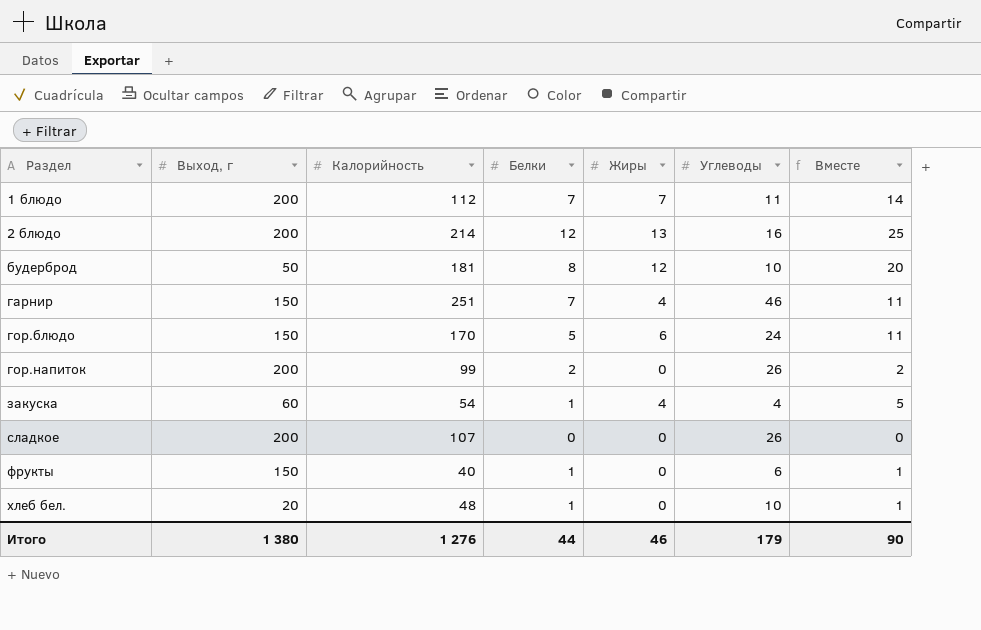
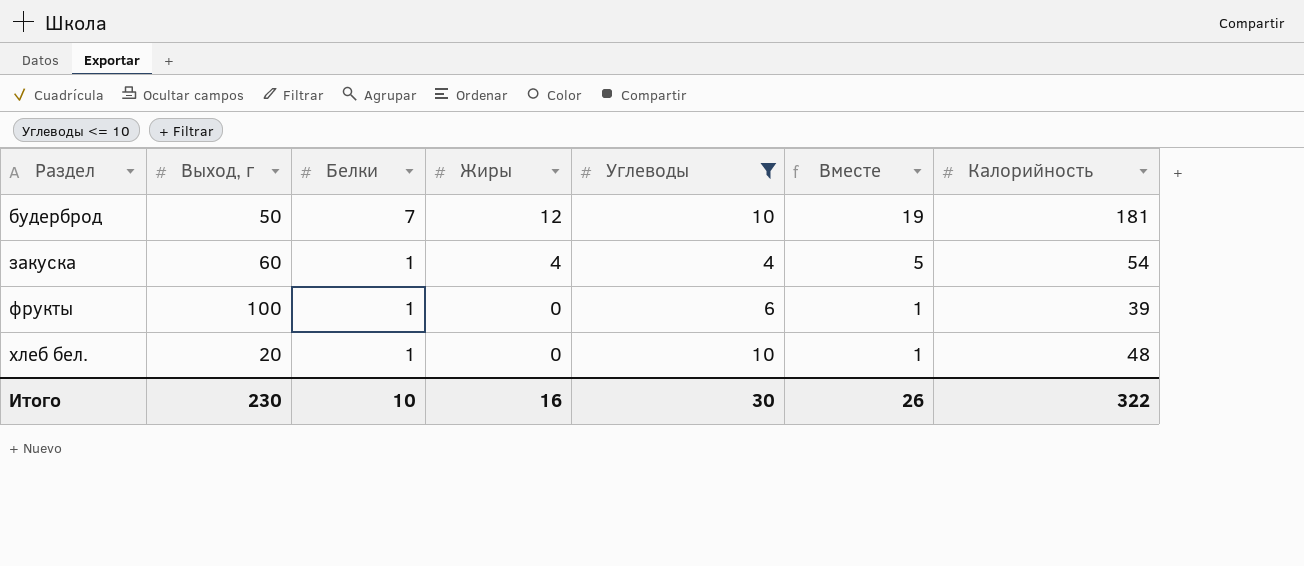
filter: none -> Углеводы <= 10
column Калорийность | position: 3 -> 7
будерброд | Белки: 8 -> 7
будерброд | Вместе: 20 -> 19
фрукты | Выход, г: 150 -> 100
фрукты | Калорийность: 40 -> 39
Итого | Выход, г: 1 380 -> 230
Итого | Белки: 44 -> 10
Итого | Жиры: 46 -> 16
Итого | Углеводы: 179 -> 30
Итого | Вместе: 90 -> 26
Итого | Калорийность: 1 276 -> 322

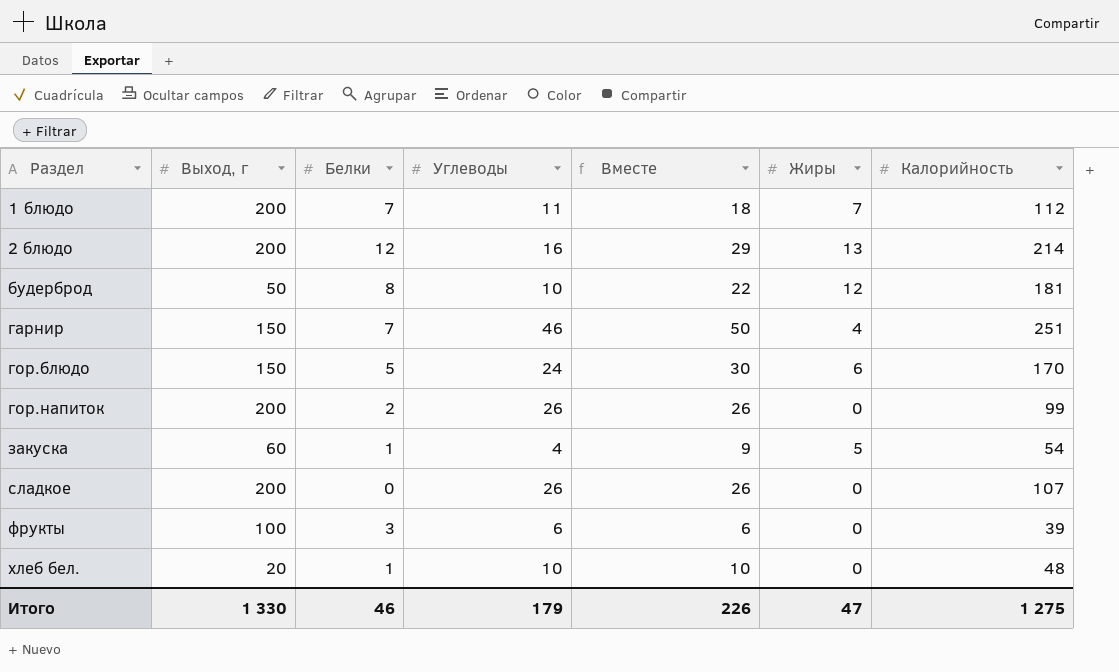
filter: Углеводы <= 10 -> none
column Вместе | formula: [Белки] + [Жиры] -> [Углеводы] + [Жиры]
column Жиры | position: 4 -> 6
будерброд | Белки: 7 -> 8
закуска | Жиры: 4 -> 5
фрукты | Белки: 1 -> 3
Итого | Выход, г: 230 -> 1 330
Итого | Белки: 10 -> 46
Итого | Углеводы: 30 -> 179
Итого | Вместе: 26 -> 226
Итого | Жиры: 16 -> 47
Итого | Калорийность: 322 -> 1 275

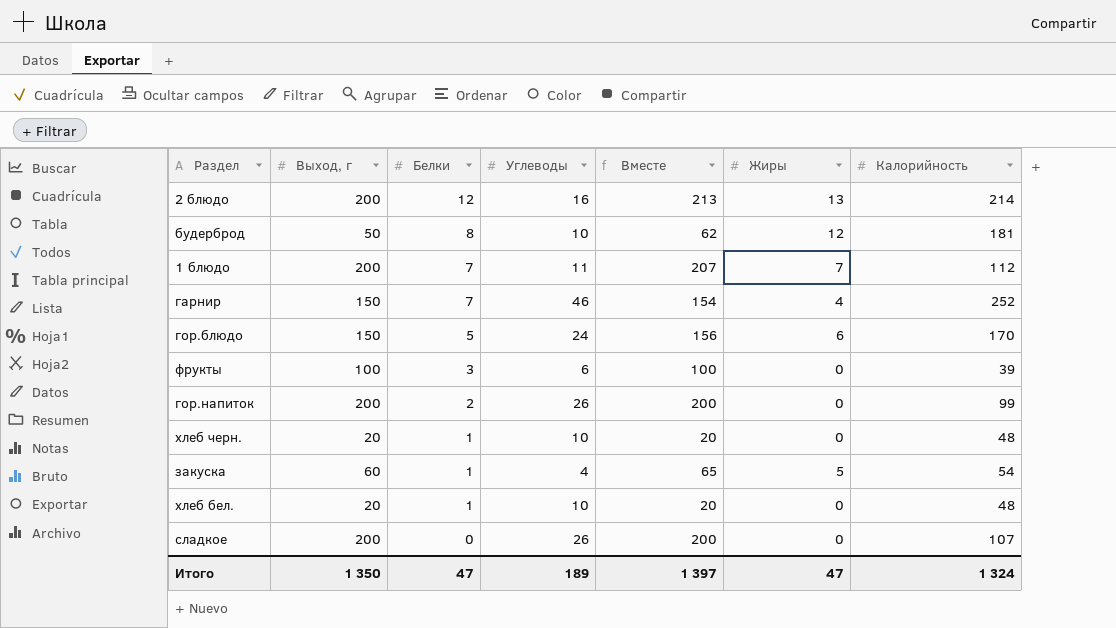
row order: Раздел ascending -> Белки descending
column Вместе | formula: [Углеводы] + [Жиры] -> [Выход, г] + [Жиры]
гарнир | Калорийность: 251 -> 252
row хлеб черн.: none -> 20 | 1 | 10 | 20 | 0 | 48
Итого | Выход, г: 1 330 -> 1 350
Итого | Белки: 46 -> 47
Итого | Углеводы: 179 -> 189
Итого | Вместе: 226 -> 1 397
Итого | Калорийность: 1 275 -> 1 324

